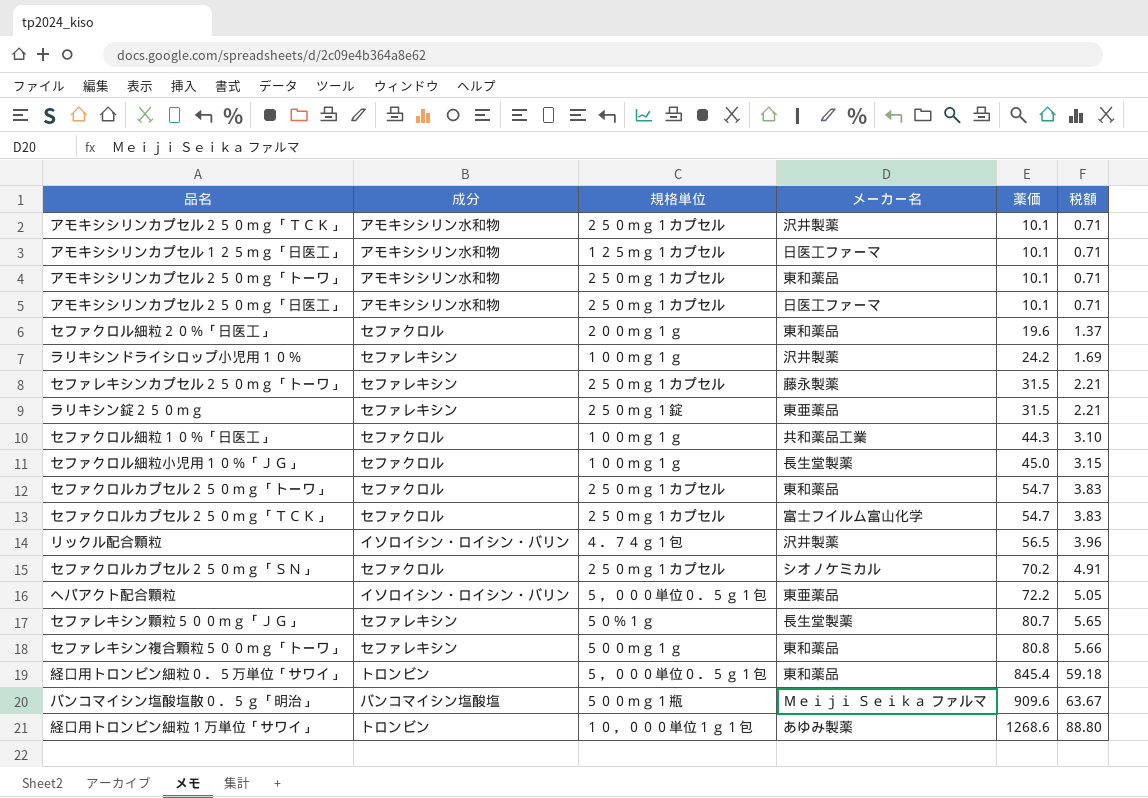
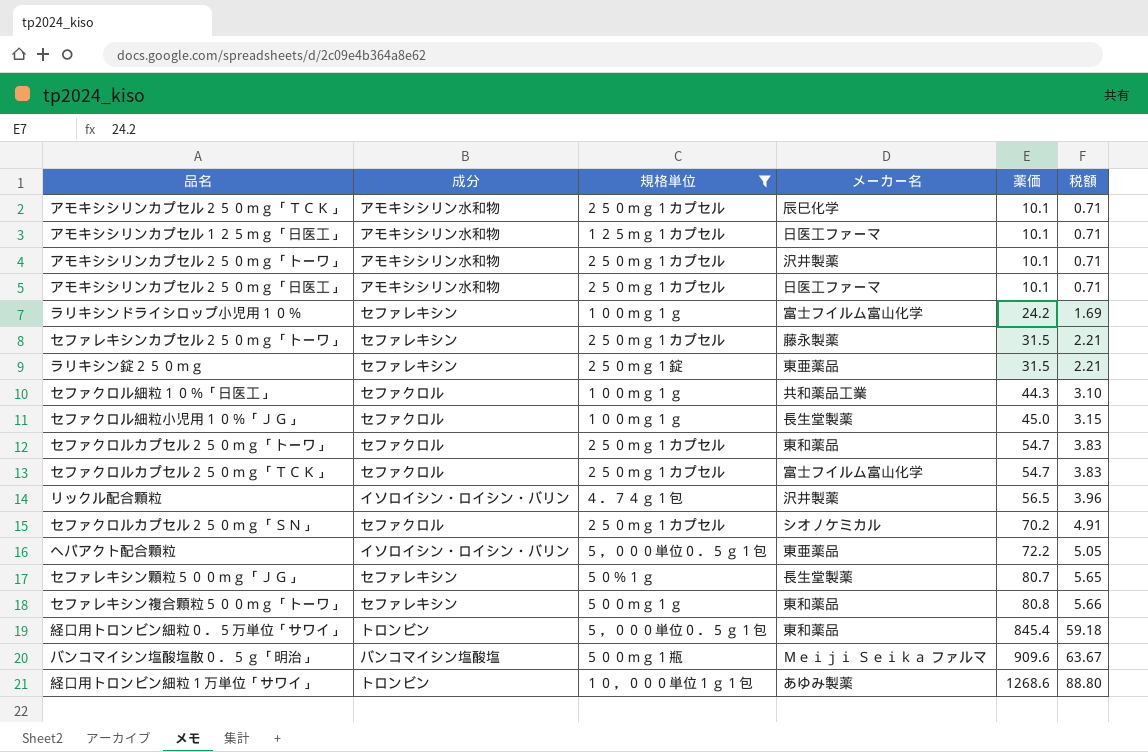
filter: none -> 規格単位 != ２００ｍｇ１ｇ
アモキシシリンカプセル２５０ｍｇ「ＴＣＫ」 | メーカー名: 沢井製薬 -> 辰巳化学
アモキシシリンカプセル２５０ｍｇ「トーワ」 | メーカー名: 東和薬品 -> 沢井製薬
ラリキシンドライシロップ小児用１０％ | メーカー名: 沢井製薬 -> 富士フイルム富山化学

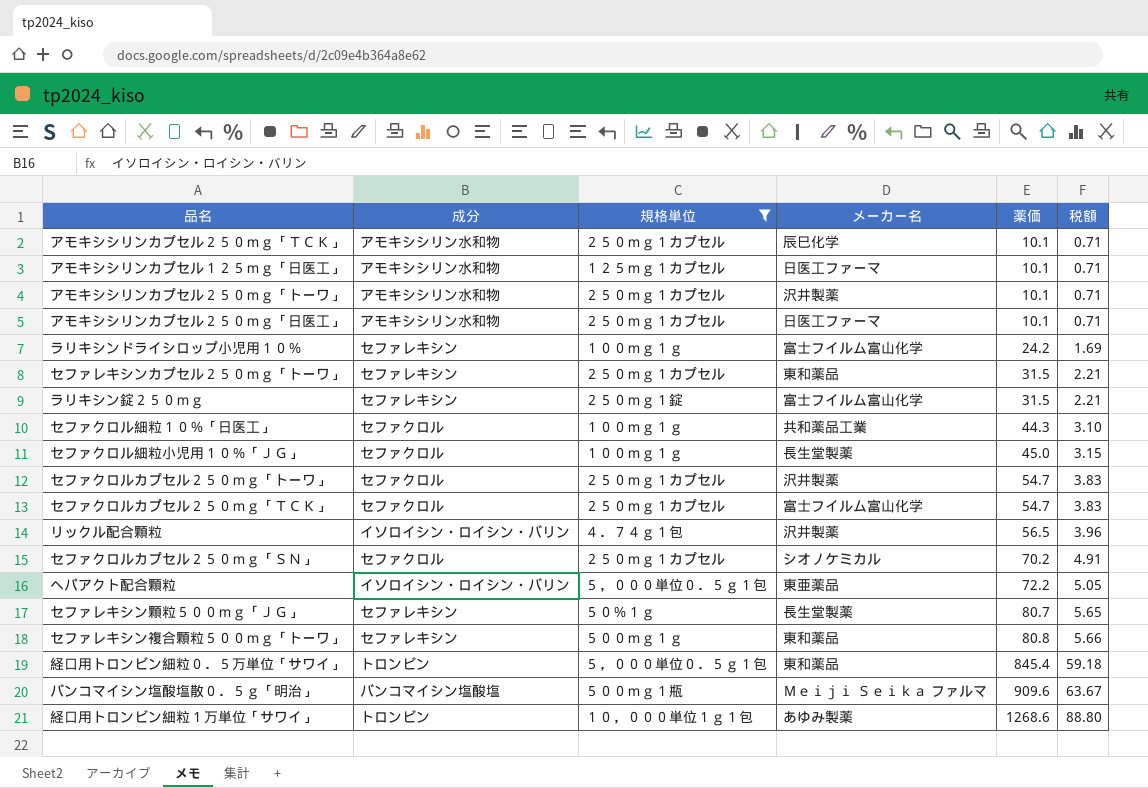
セファレキシンカプセル２５０ｍｇ「トーワ」 | メーカー名: 藤永製薬 -> 東和薬品
ラリキシン錠２５０ｍｇ | メーカー名: 東亜薬品 -> 富士フイルム富山化学
セファクロルカプセル２５０ｍｇ「トーワ」 | メーカー名: 東和薬品 -> 沢井製薬

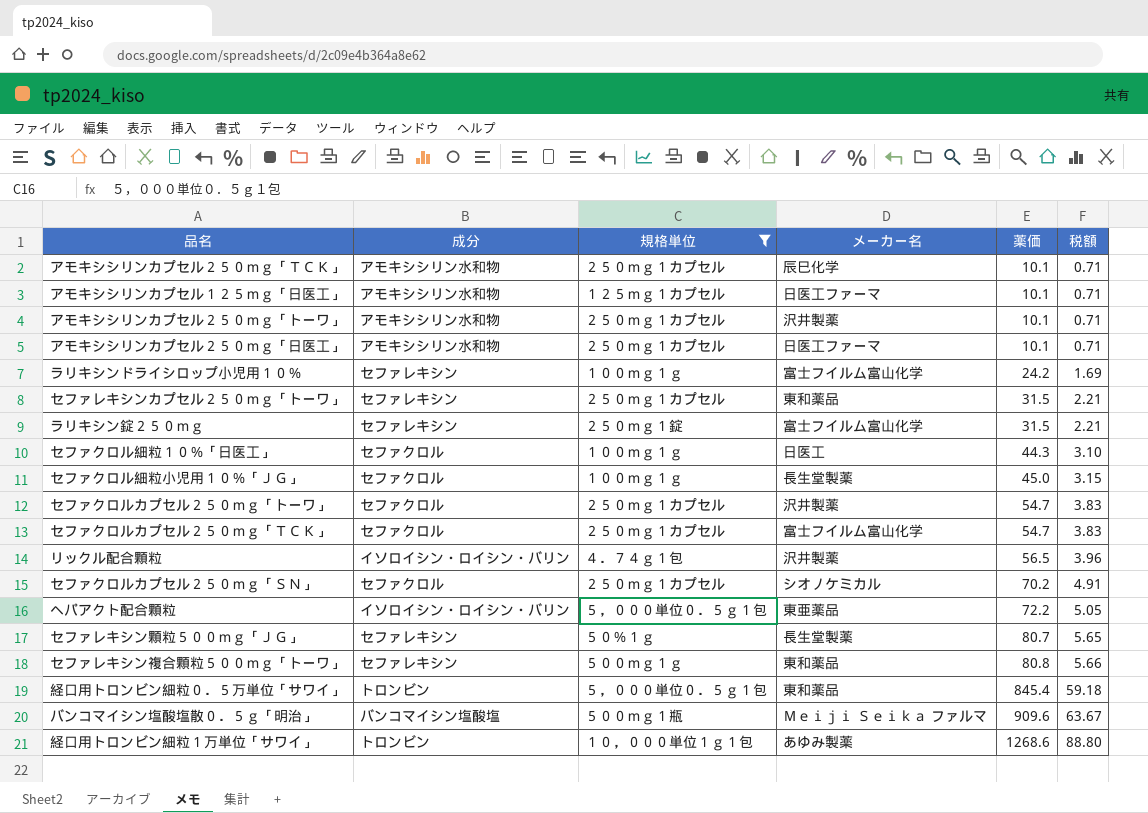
セファクロル細粒１０％「日医工」 | メーカー名: 共和薬品工業 -> 日医工

